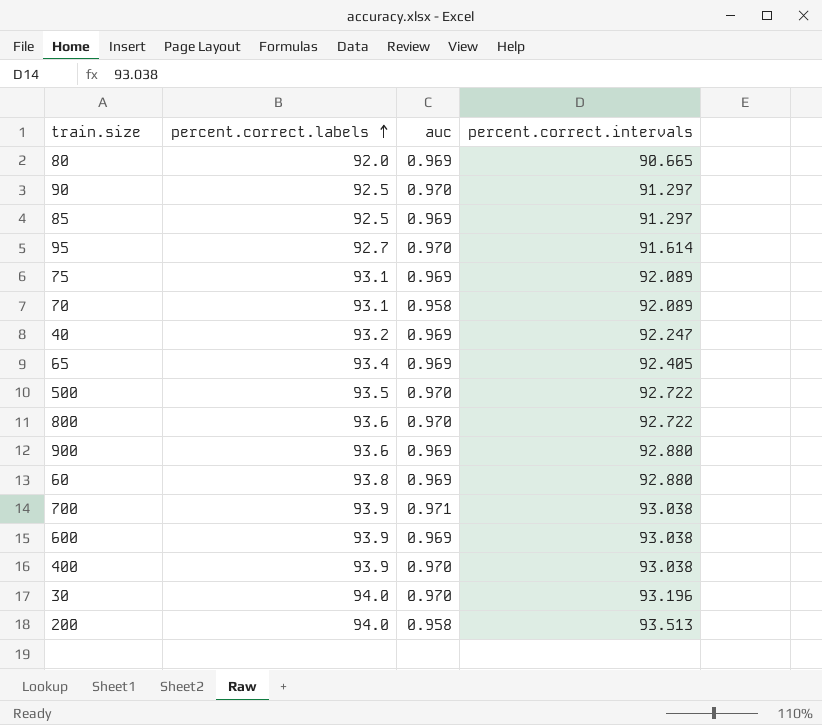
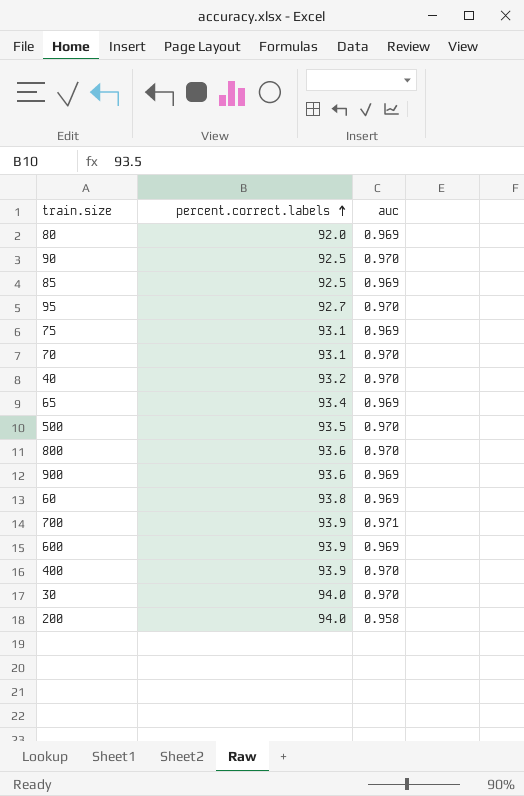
column percent.correct.intervals | position: 4 -> none
70 | auc: 0.958 -> 0.970
40 | auc: 0.969 -> 0.970

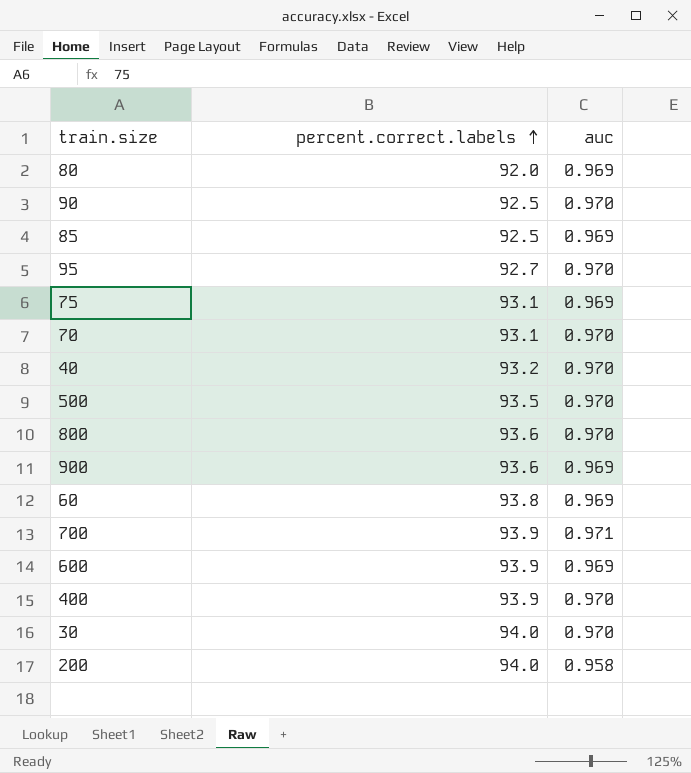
row 65: 93.4 | 0.969 -> none

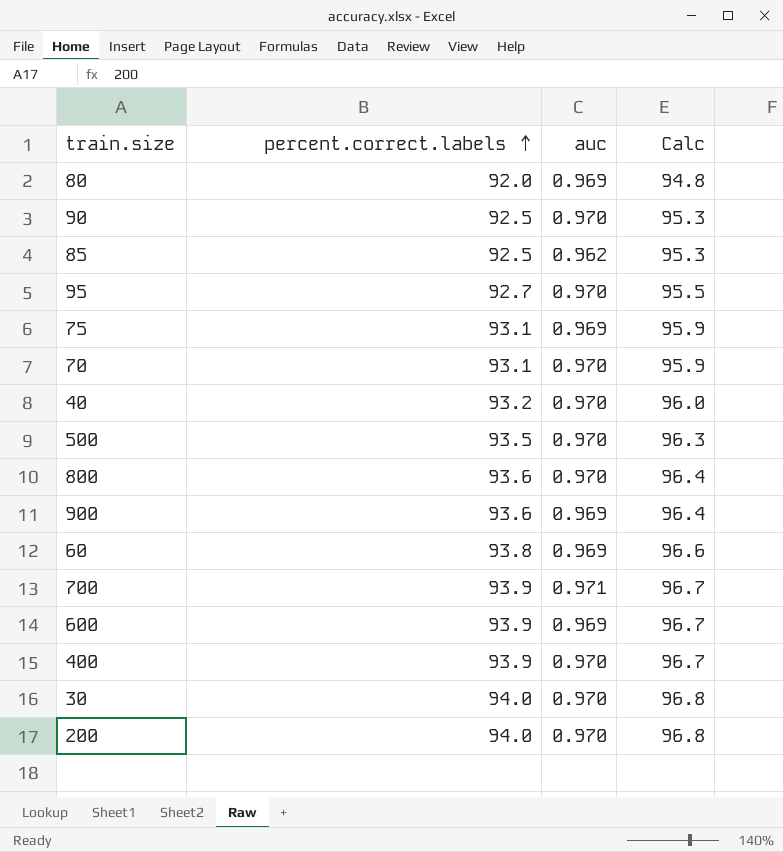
column Calc | formula: none -> [percent.correct.labels] * 1.03
85 | auc: 0.969 -> 0.962
200 | auc: 0.958 -> 0.970

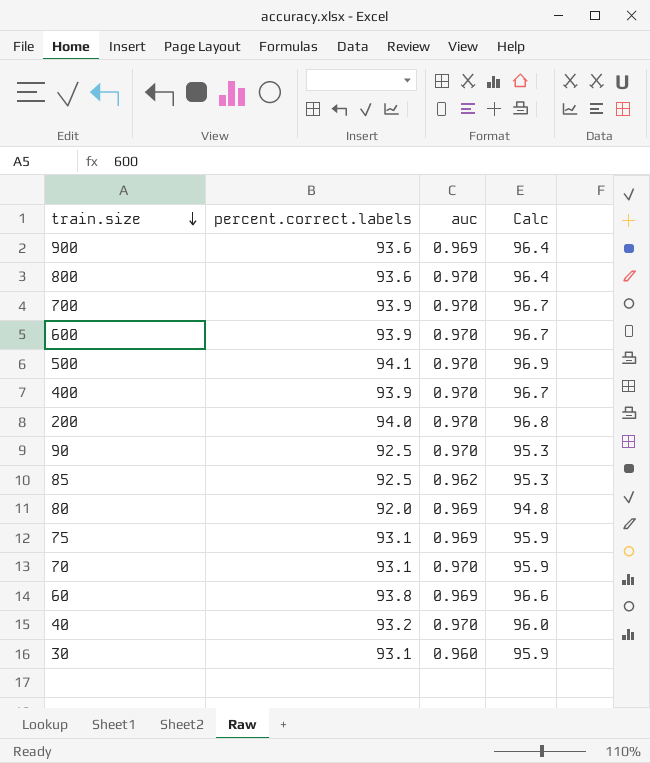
row order: percent.correct.labels ascending -> train.size descending
row 95: 92.7 | 0.970 | 95.5 -> none
700 | auc: 0.971 -> 0.970
600 | auc: 0.969 -> 0.970
500 | percent.correct.labels: 93.5 -> 94.1
500 | Calc: 96.3 -> 96.9
30 | percent.correct.labels: 94.0 -> 93.1
30 | auc: 0.970 -> 0.960
30 | Calc: 96.8 -> 95.9

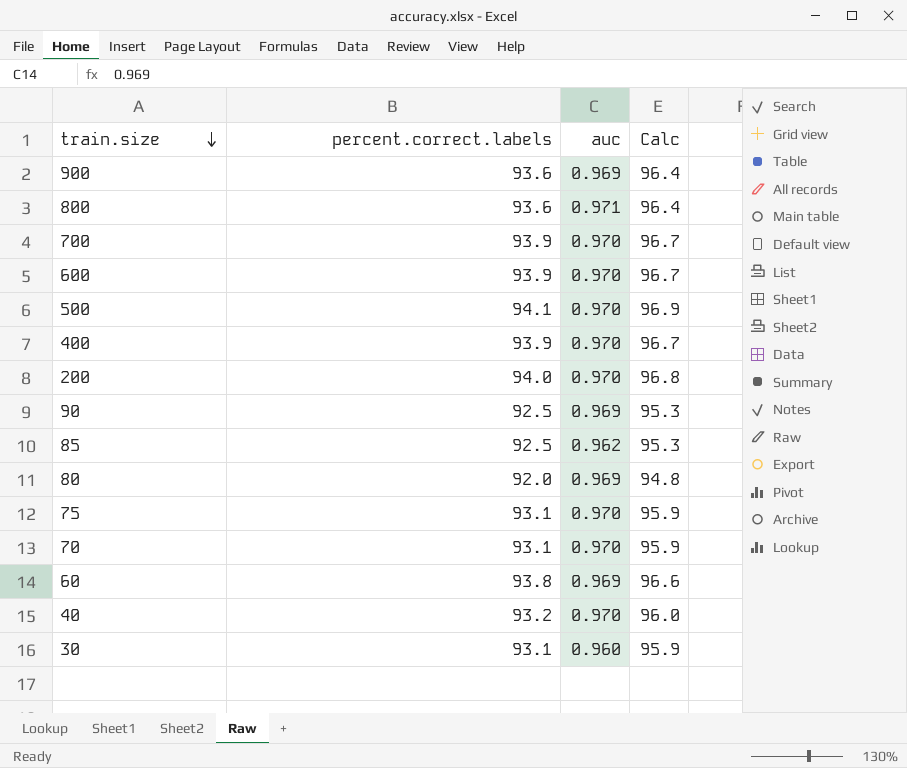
800 | auc: 0.970 -> 0.971
90 | auc: 0.970 -> 0.969
75 | auc: 0.969 -> 0.970

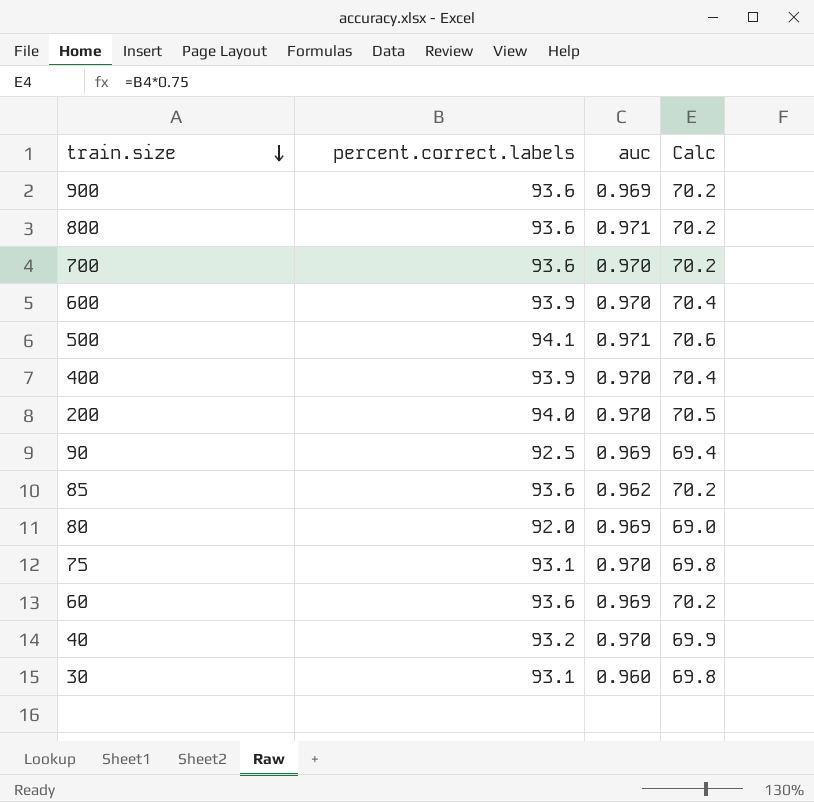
column Calc | formula: [percent.correct.labels] * 1.03 -> [percent.correct.labels] * 0.75
row 70: 93.1 | 0.970 | 95.9 -> none
700 | percent.correct.labels: 93.9 -> 93.6
500 | auc: 0.970 -> 0.971
85 | percent.correct.labels: 92.5 -> 93.6
60 | percent.correct.labels: 93.8 -> 93.6

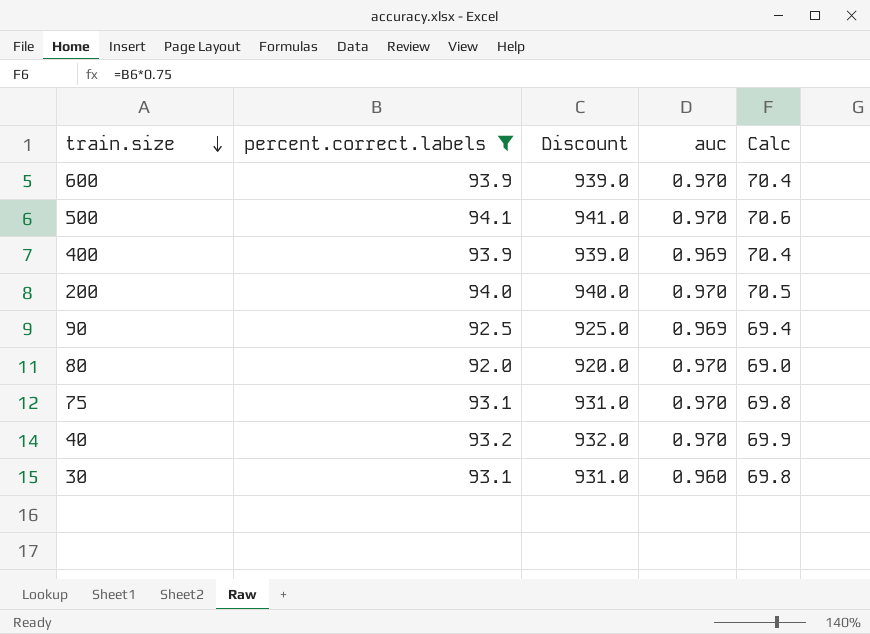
filter: none -> percent.correct.labels != 93.6
column Discount | formula: none -> [percent.correct.labels] * 10
500 | auc: 0.971 -> 0.970
400 | auc: 0.970 -> 0.969
80 | auc: 0.969 -> 0.970

